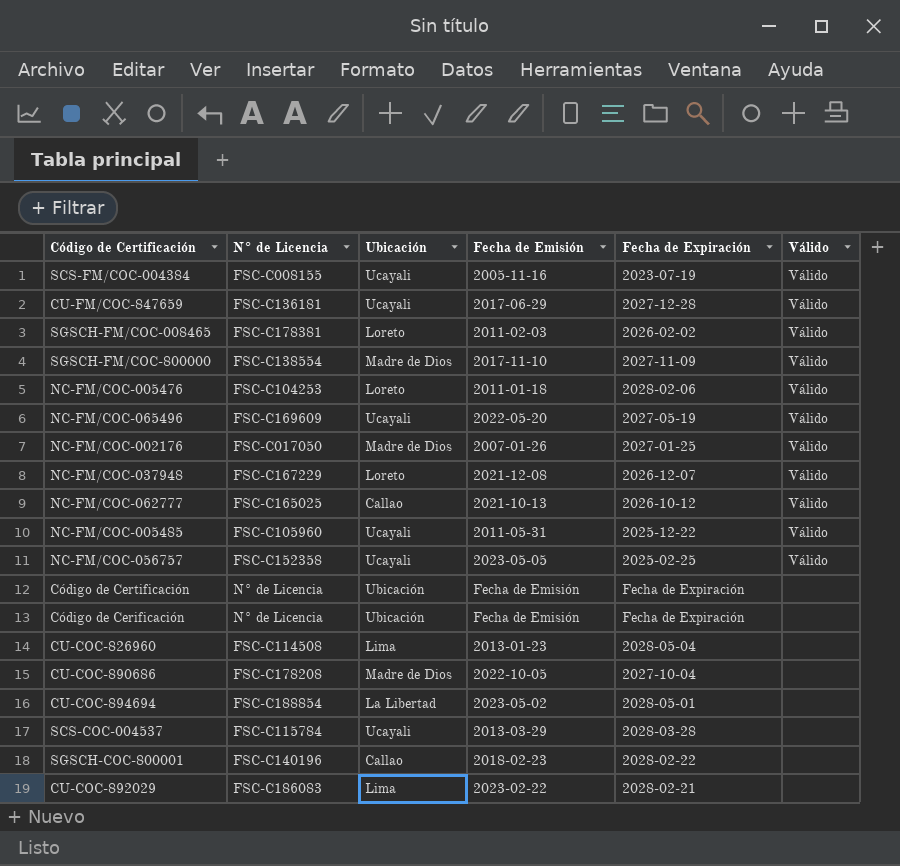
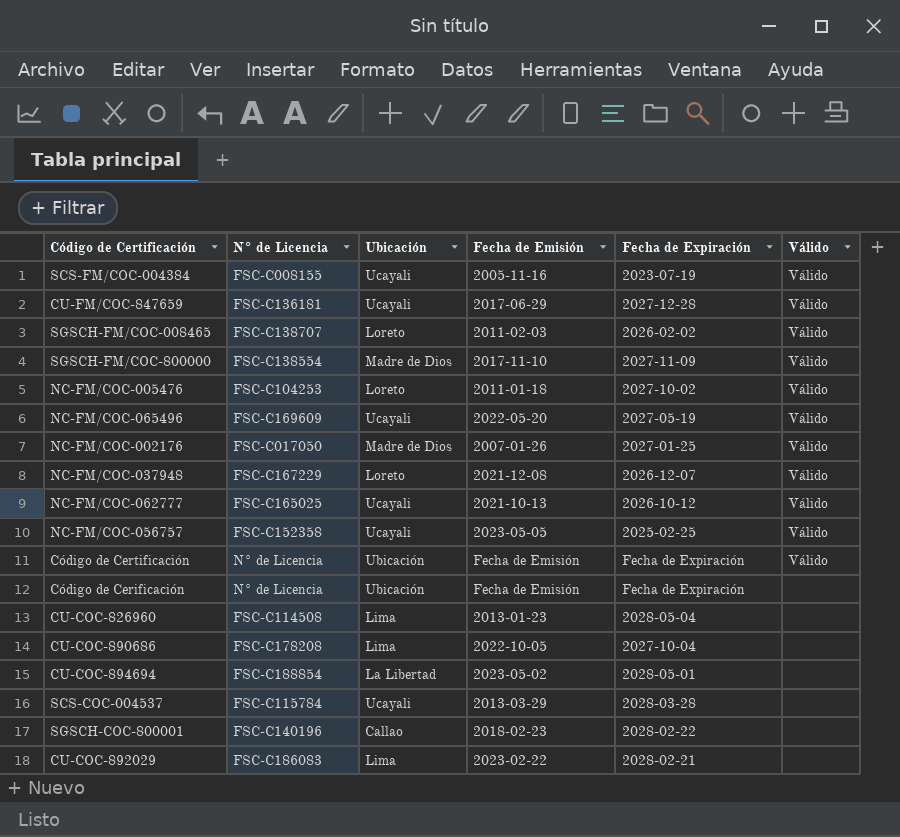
row NC-FM/COC-005485: FSC-C105960 | Ucayali | 2011-05-31 | 2025-12-22 | Válido -> none
SGSCH-FM/COC-008465 | N° de Licencia: FSC-C178381 -> FSC-C138707
NC-FM/COC-005476 | Fecha de Expiración: 2028-02-06 -> 2027-10-02
NC-FM/COC-062777 | Ubicación: Callao -> Ucayali
Código de Certificación | Válido: none -> Válido
CU-COC-890686 | Ubicación: Madre de Dios -> Lima

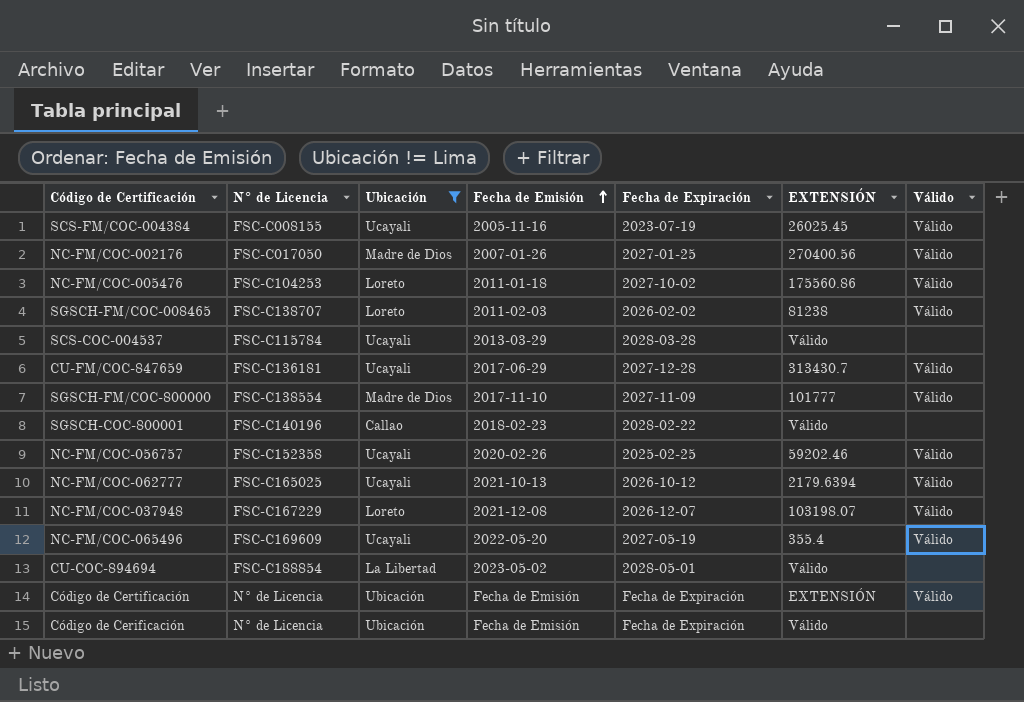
filter: none -> Ubicación != Lima
row order: none -> Fecha de Emisión ascending
column EXTENSIÓN | position: none -> 6
NC-FM/COC-056757 | Fecha de Emisión: 2023-05-05 -> 2020-02-26

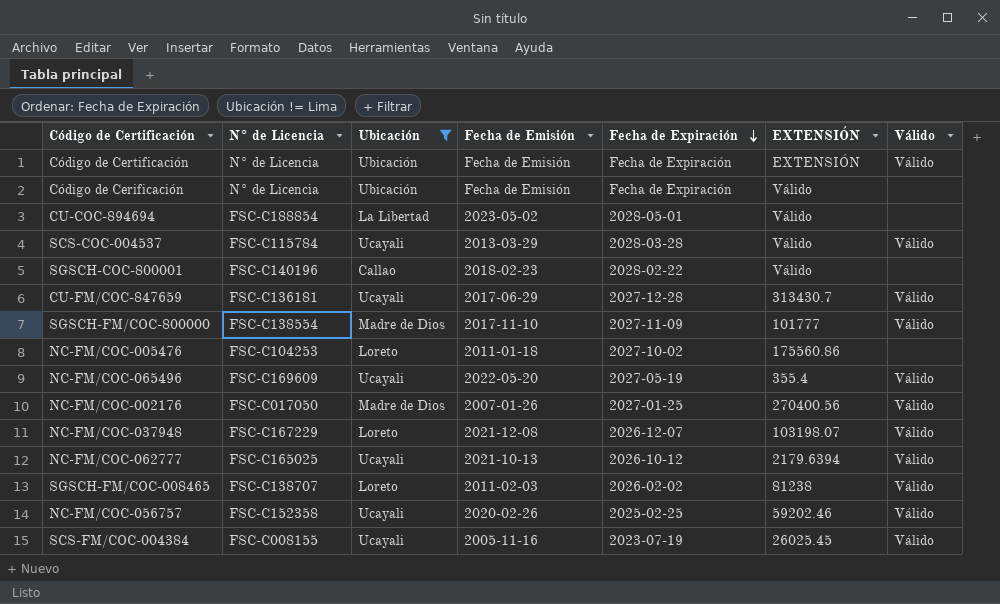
row order: Fecha de Emisión ascending -> Fecha de Expiración descending
SCS-COC-004537 | Válido: none -> Válido
NC-FM/COC-005476 | Válido: Válido -> none

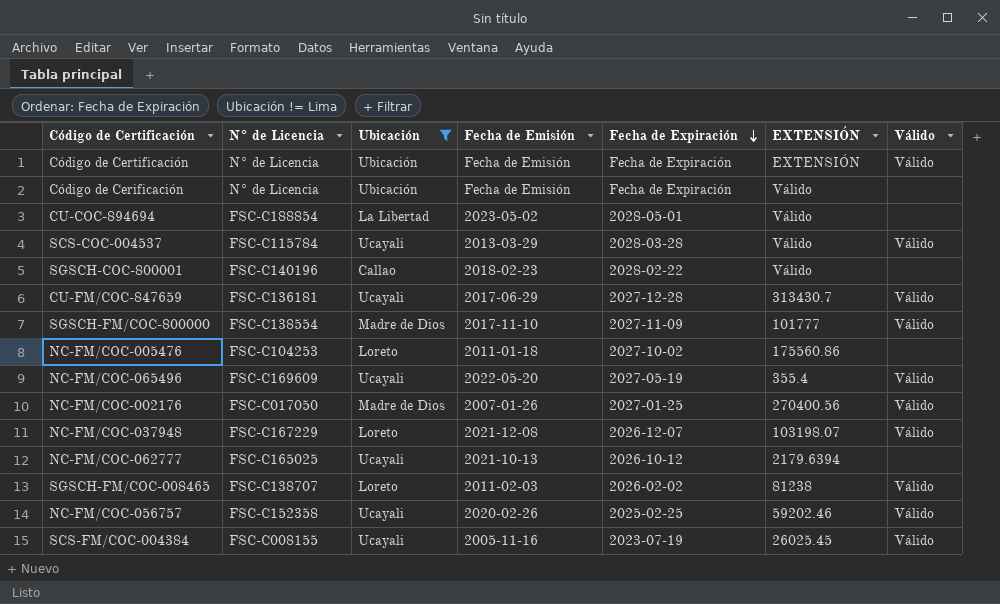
NC-FM/COC-062777 | Válido: Válido -> none

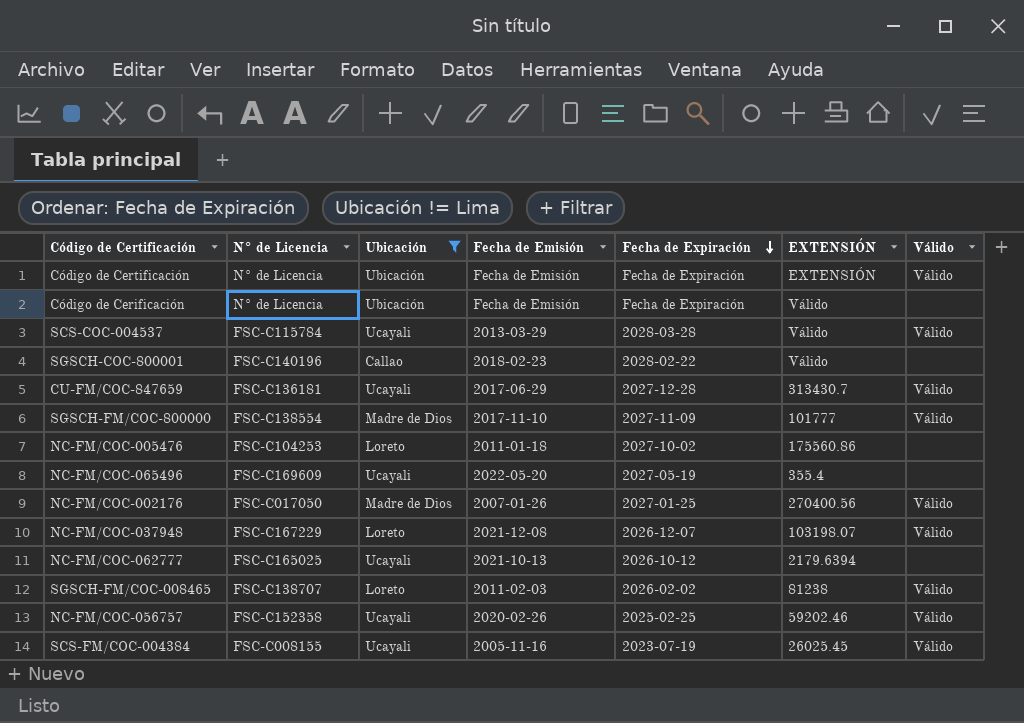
row CU-COC-894694: FSC-C188854 | La Libertad | 2023-05-02 | 2028-05-01 | Válido | none -> none
NC-FM/COC-065496 | Válido: Válido -> none

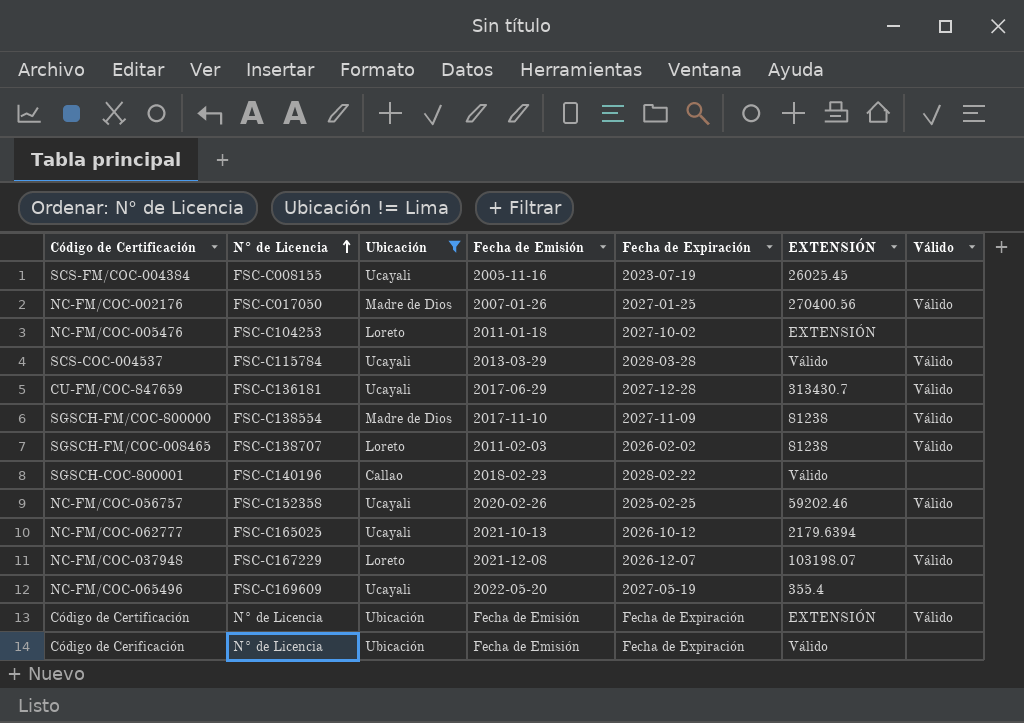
row order: Fecha de Expiración descending -> N° de Licencia ascending
SCS-FM/COC-004384 | Válido: Válido -> none
NC-FM/COC-005476 | EXTENSIÓN: 175560.86 -> EXTENSIÓN
SGSCH-FM/COC-800000 | EXTENSIÓN: 101777 -> 81238

